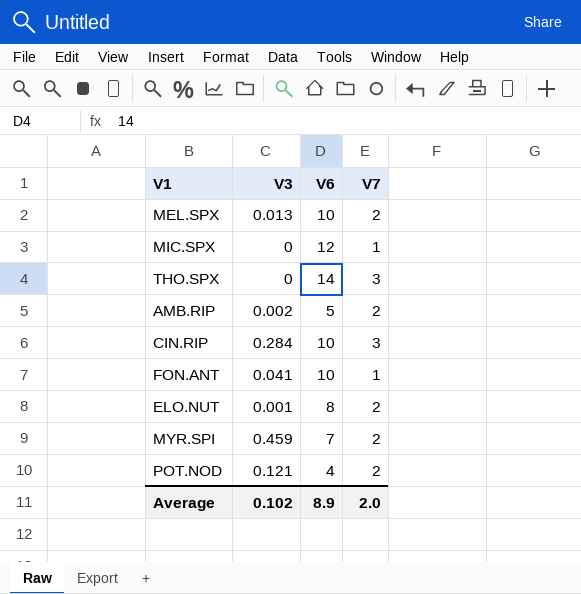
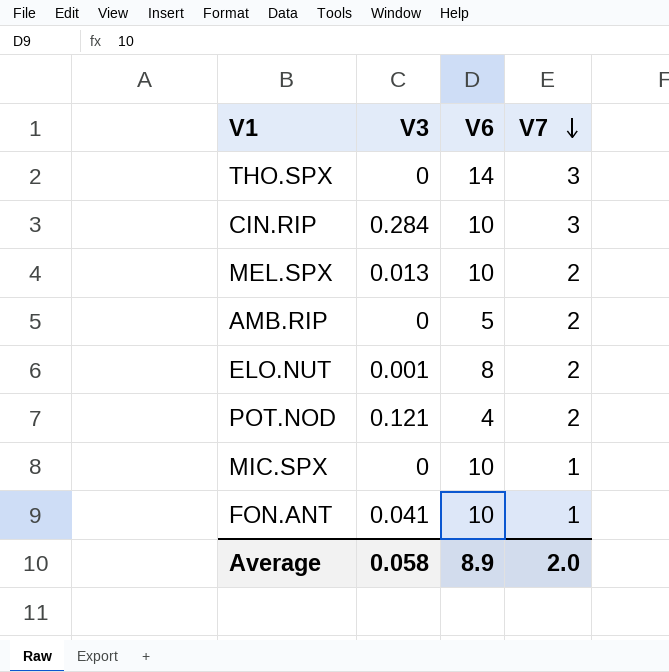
row order: none -> V7 descending
row MYR.SPI: 0.459 | 7 | 2 -> none
AMB.RIP | V3: 0.002 -> 0
MIC.SPX | V6: 12 -> 10
Average | V3: 0.102 -> 0.058

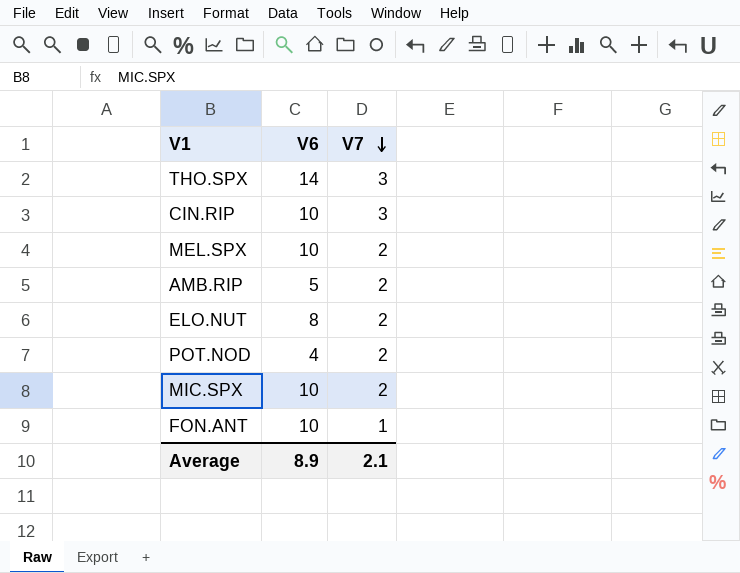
column V3 | position: 2 -> none
MIC.SPX | V7: 1 -> 2
Average | V7: 2.0 -> 2.1

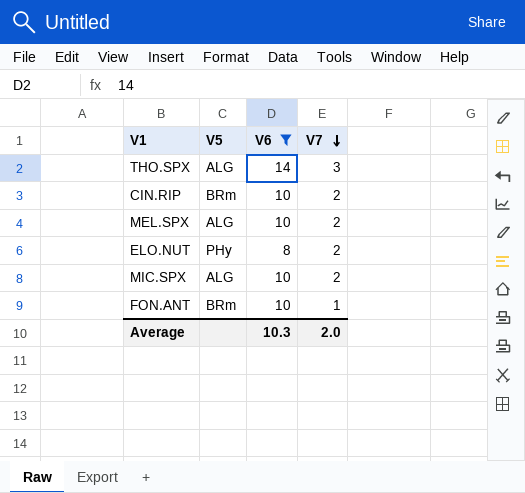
filter: none -> V6 >= 8
column V5 | position: none -> 2
CIN.RIP | V7: 3 -> 2
Average | V6: 8.9 -> 10.3
Average | V7: 2.1 -> 2.0

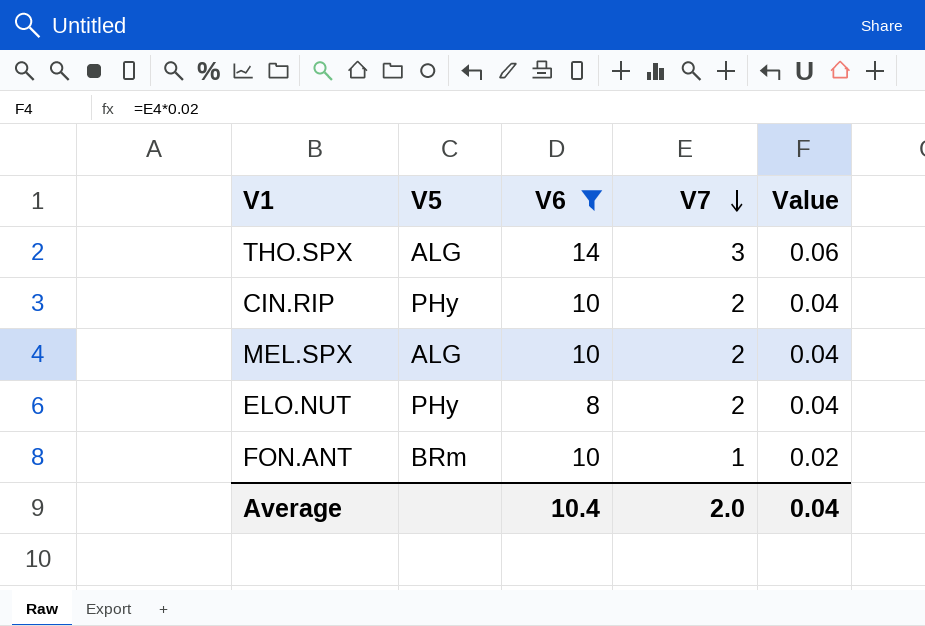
column Value | formula: none -> [V7] * 0.02
row MIC.SPX: ALG | 10 | 2 -> none
CIN.RIP | V5: BRm -> PHy
Average | V6: 10.3 -> 10.4

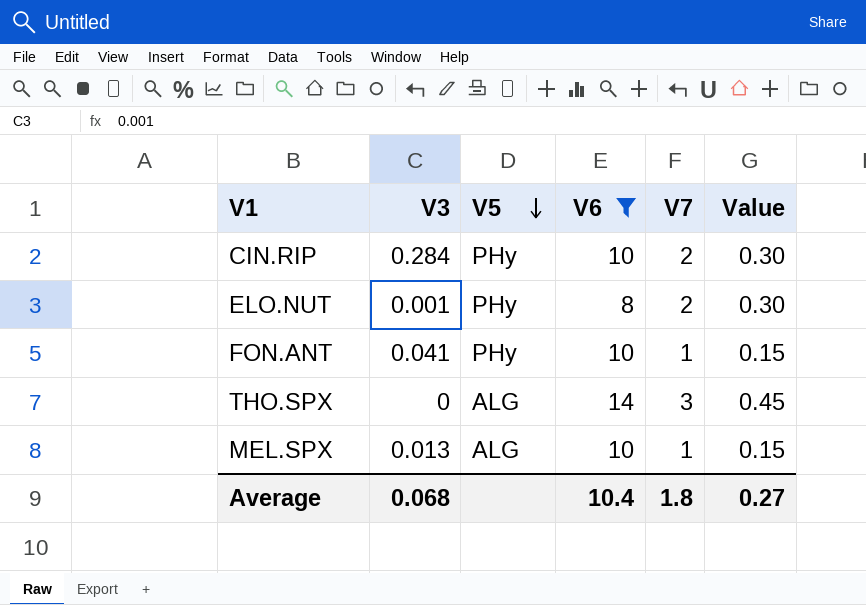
row order: V7 descending -> V5 descending
column V3 | position: none -> 2
column Value | formula: [V7] * 0.02 -> [V7] * 0.15
FON.ANT | V5: BRm -> PHy
MEL.SPX | V7: 2 -> 1
Average | V7: 2.0 -> 1.8
Average | Value: 0.04 -> 0.27

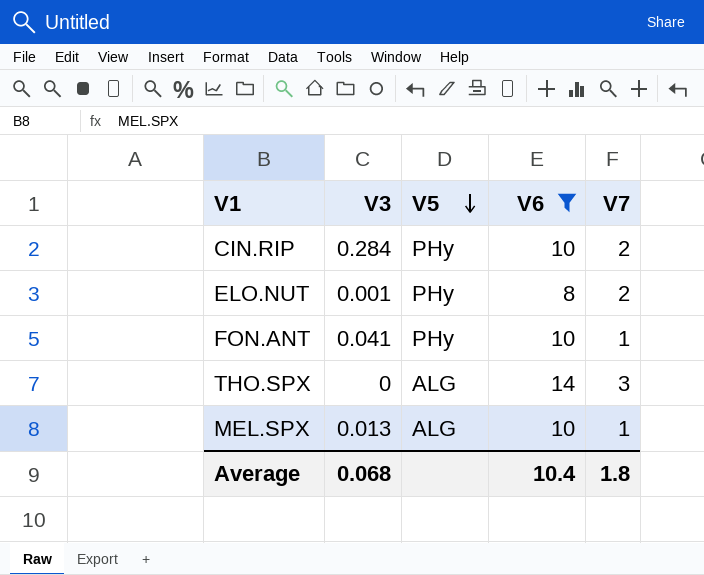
column Value | formula: [V7] * 0.15 -> none

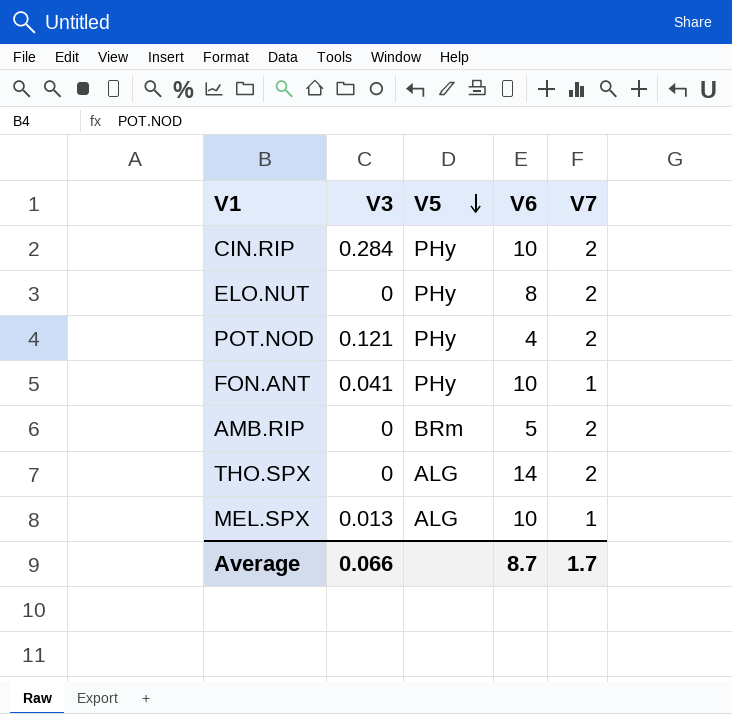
filter: V6 >= 8 -> none
ELO.NUT | V3: 0.001 -> 0
THO.SPX | V7: 3 -> 2
Average | V3: 0.068 -> 0.066
Average | V6: 10.4 -> 8.7
Average | V7: 1.8 -> 1.7

